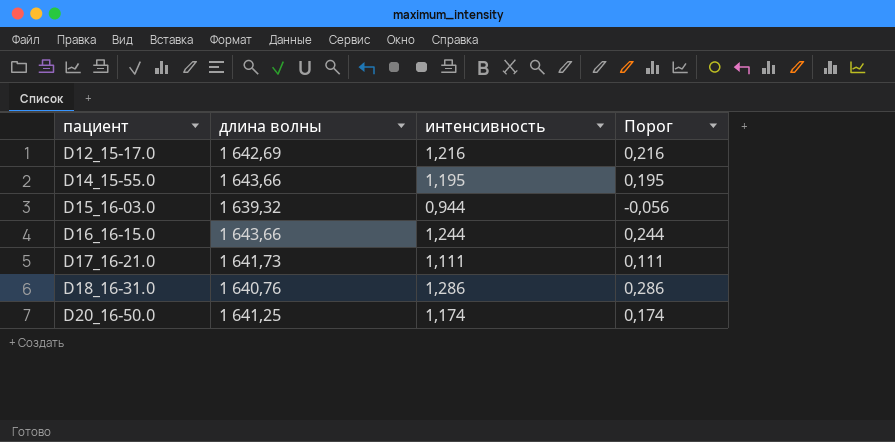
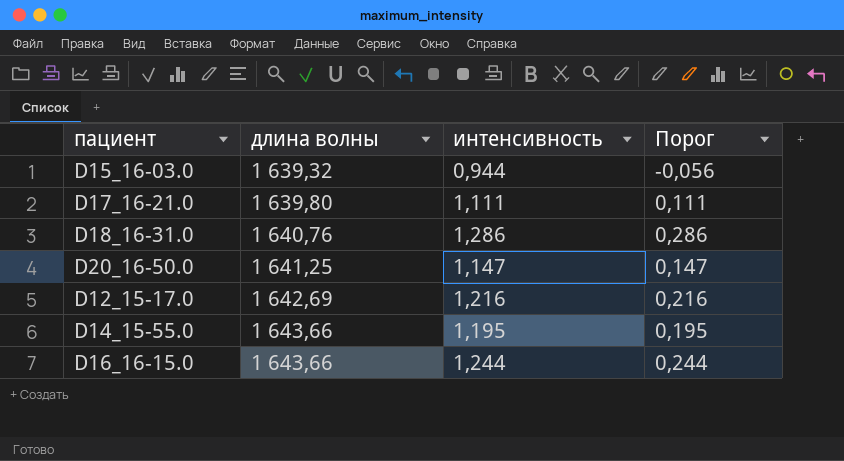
row order: пациент ascending -> длина волны ascending
D17_16-21.0 | длина волны: 1 641,73 -> 1 639,80
D20_16-50.0 | интенсивность: 1,174 -> 1,147
D20_16-50.0 | Порог: 0,174 -> 0,147

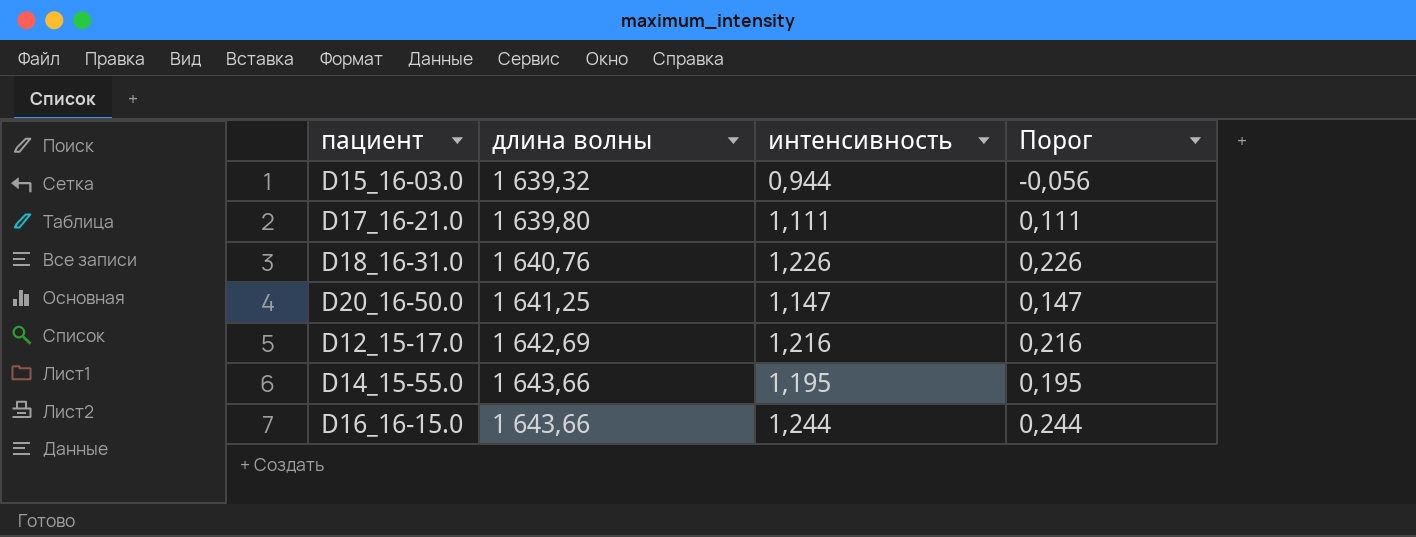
D18_16-31.0 | интенсивность: 1,286 -> 1,226
D18_16-31.0 | Порог: 0,286 -> 0,226

